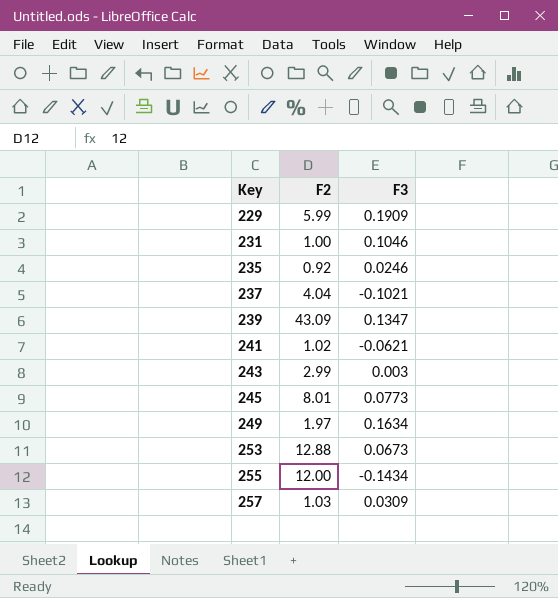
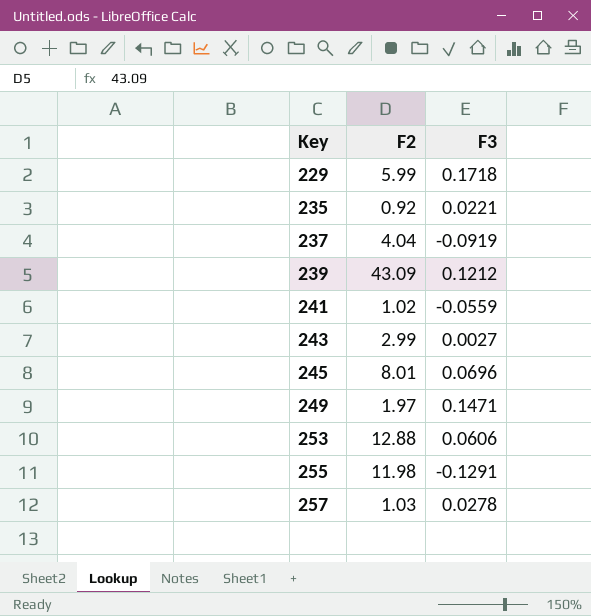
row 231: 1.00 | 0.1046 -> none
229 | F3: 0.1909 -> 0.1718
235 | F3: 0.0246 -> 0.0221
237 | F3: -0.1021 -> -0.0919
239 | F3: 0.1347 -> 0.1212
241 | F3: -0.0621 -> -0.0559
243 | F3: 0.003 -> 0.0027
245 | F3: 0.0773 -> 0.0696
249 | F3: 0.1634 -> 0.1471
253 | F3: 0.0673 -> 0.0606
255 | F2: 12.00 -> 11.98
255 | F3: -0.1434 -> -0.1291
257 | F3: 0.0309 -> 0.0278

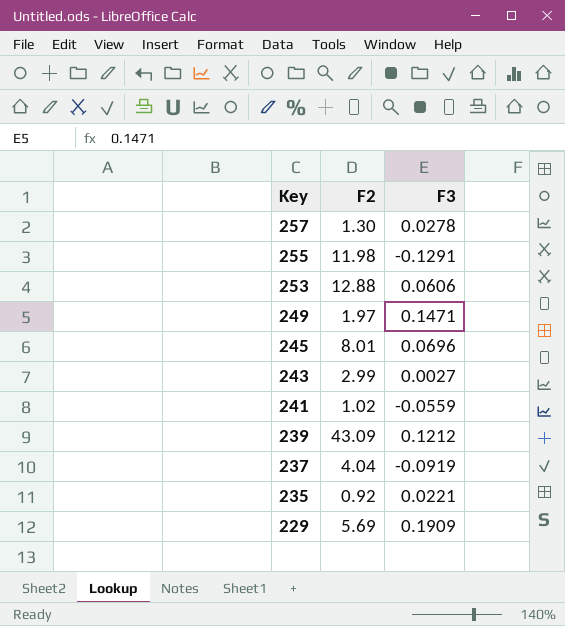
row order: Key ascending -> Key descending
257 | F2: 1.03 -> 1.30
229 | F2: 5.99 -> 5.69
229 | F3: 0.1718 -> 0.1909

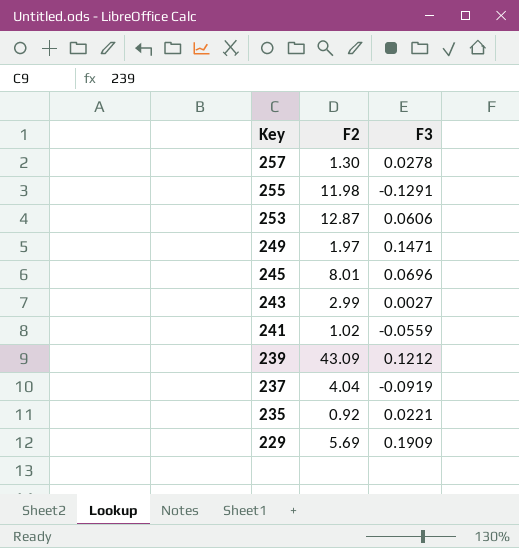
253 | F2: 12.88 -> 12.87

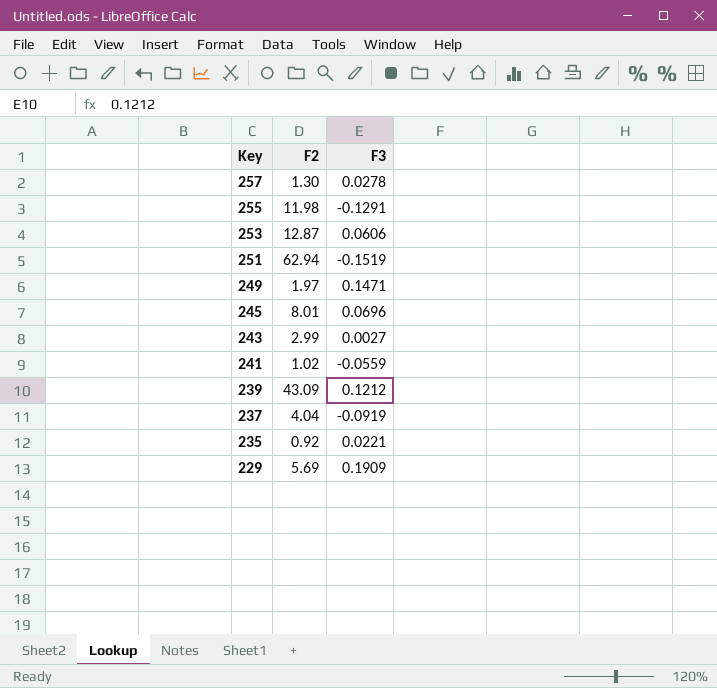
row 251: none -> 62.94 | -0.1519

